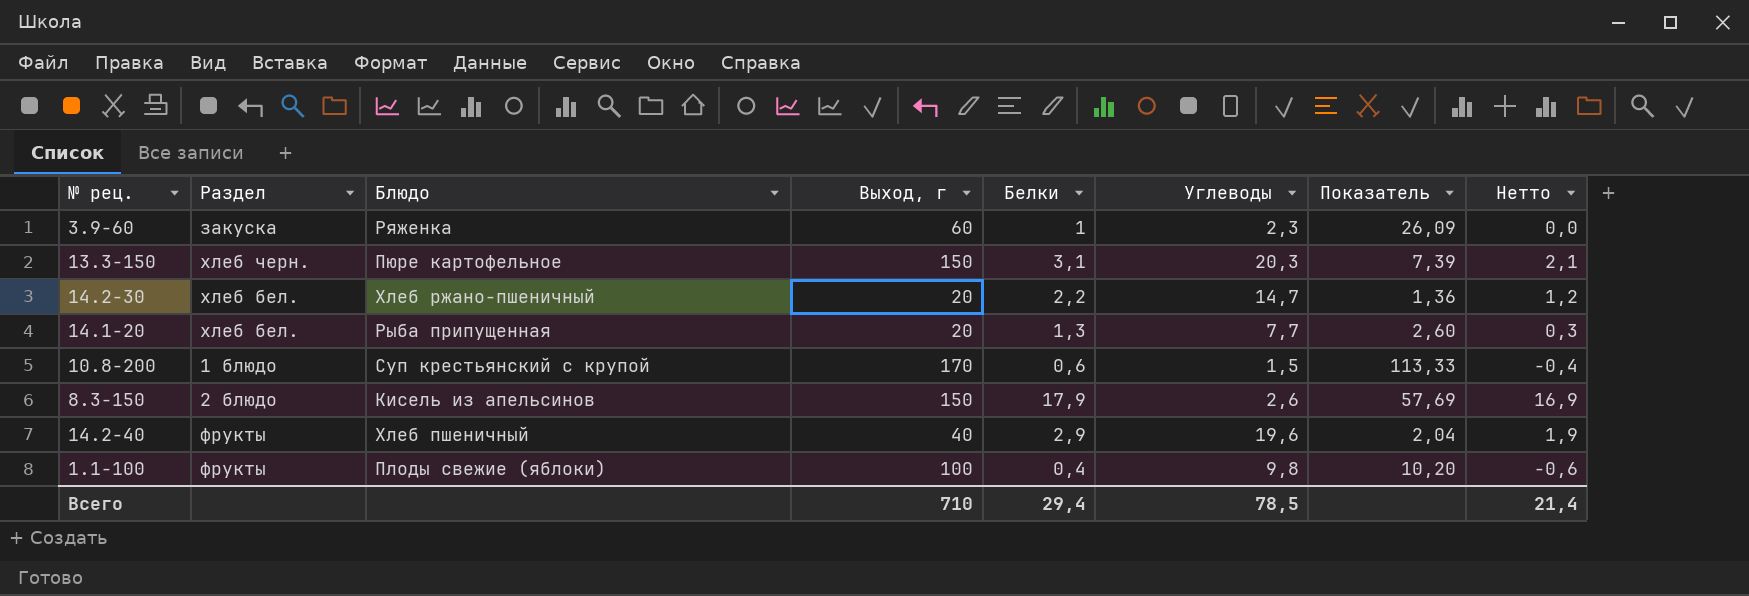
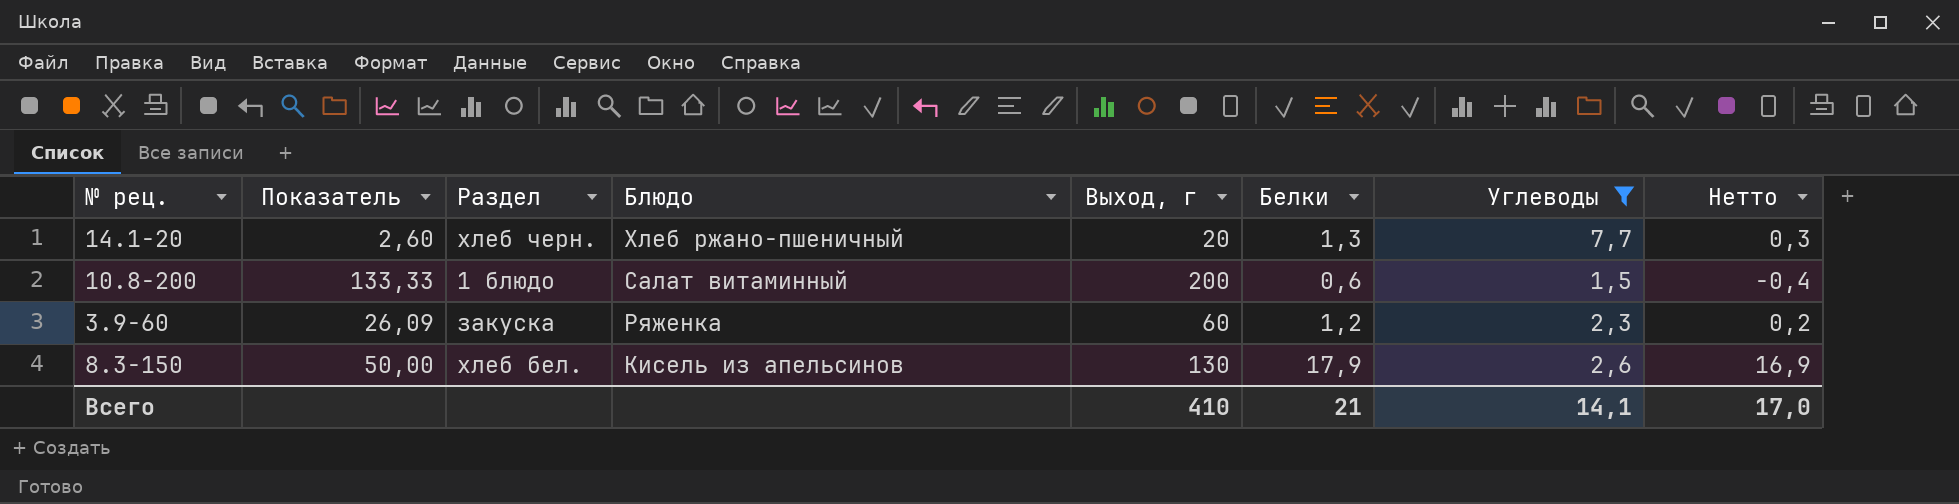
filter: none -> Углеводы <= 7,7
row order: none -> Блюдо descending
column Показатель | position: 7 -> 2
14.1-20 | Раздел: хлеб бел. -> хлеб черн.
14.1-20 | Блюдо: Рыба припущенная -> Хлеб ржано-пшеничный
10.8-200 | Показатель: 113,33 -> 133,33
10.8-200 | Блюдо: Суп крестьянский с крупой -> Салат витаминный
10.8-200 | Выход, г: 170 -> 200
3.9-60 | Белки: 1 -> 1,2
3.9-60 | Нетто: 0,0 -> 0,2
8.3-150 | Показатель: 57,69 -> 50,00
8.3-150 | Раздел: 2 блюдо -> хлеб бел.
8.3-150 | Выход, г: 150 -> 130
Всего | Выход, г: 710 -> 410
Всего | Белки: 29,4 -> 21
Всего | Углеводы: 78,5 -> 14,1
Всего | Нетто: 21,4 -> 17,0

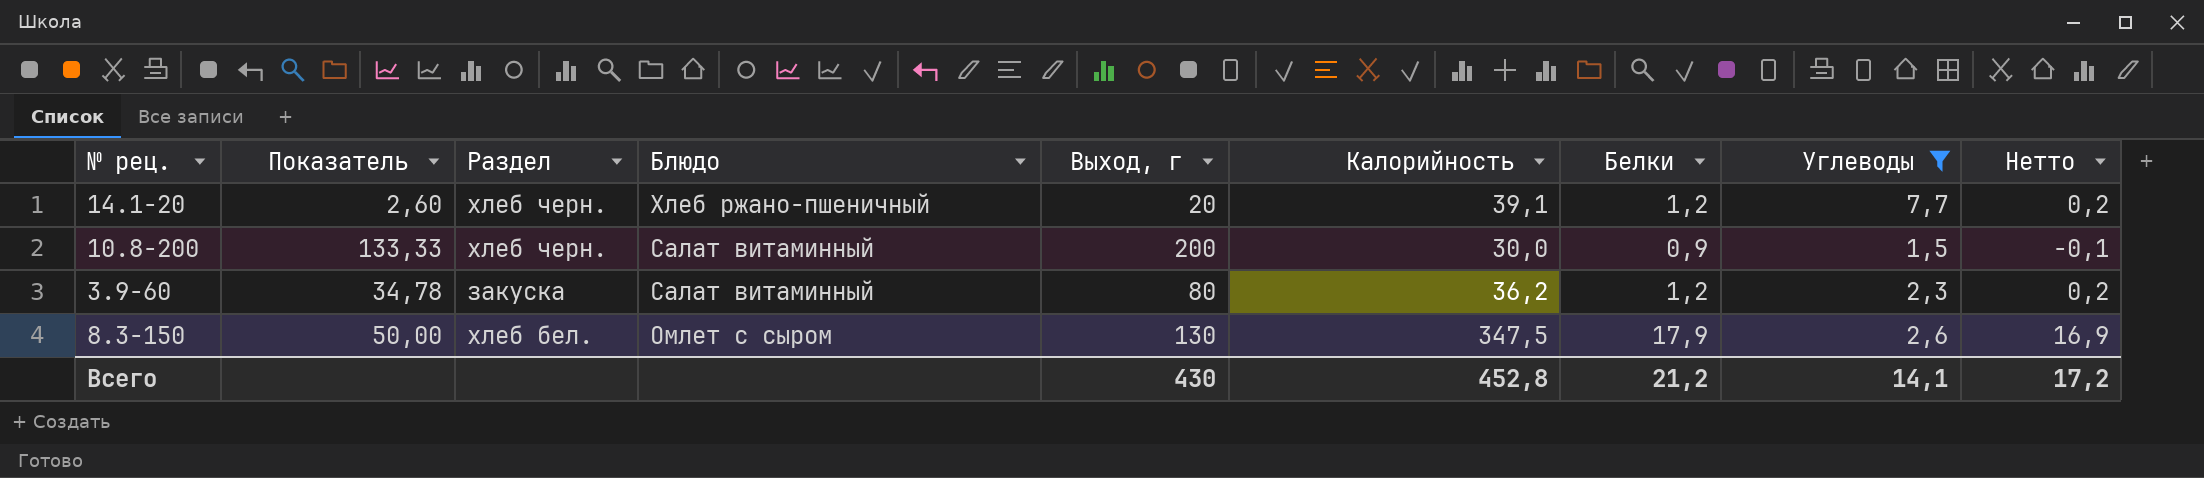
column Калорийность | position: none -> 6
14.1-20 | Белки: 1,3 -> 1,2
14.1-20 | Нетто: 0,3 -> 0,2
10.8-200 | Раздел: 1 блюдо -> хлеб черн.
10.8-200 | Белки: 0,6 -> 0,9
10.8-200 | Нетто: -0,4 -> -0,1
3.9-60 | Показатель: 26,09 -> 34,78
3.9-60 | Блюдо: Ряженка -> Салат витаминный
3.9-60 | Выход, г: 60 -> 80
8.3-150 | Блюдо: Кисель из апельсинов -> Омлет с сыром
Всего | Выход, г: 410 -> 430
Всего | Белки: 21 -> 21,2
Всего | Нетто: 17,0 -> 17,2

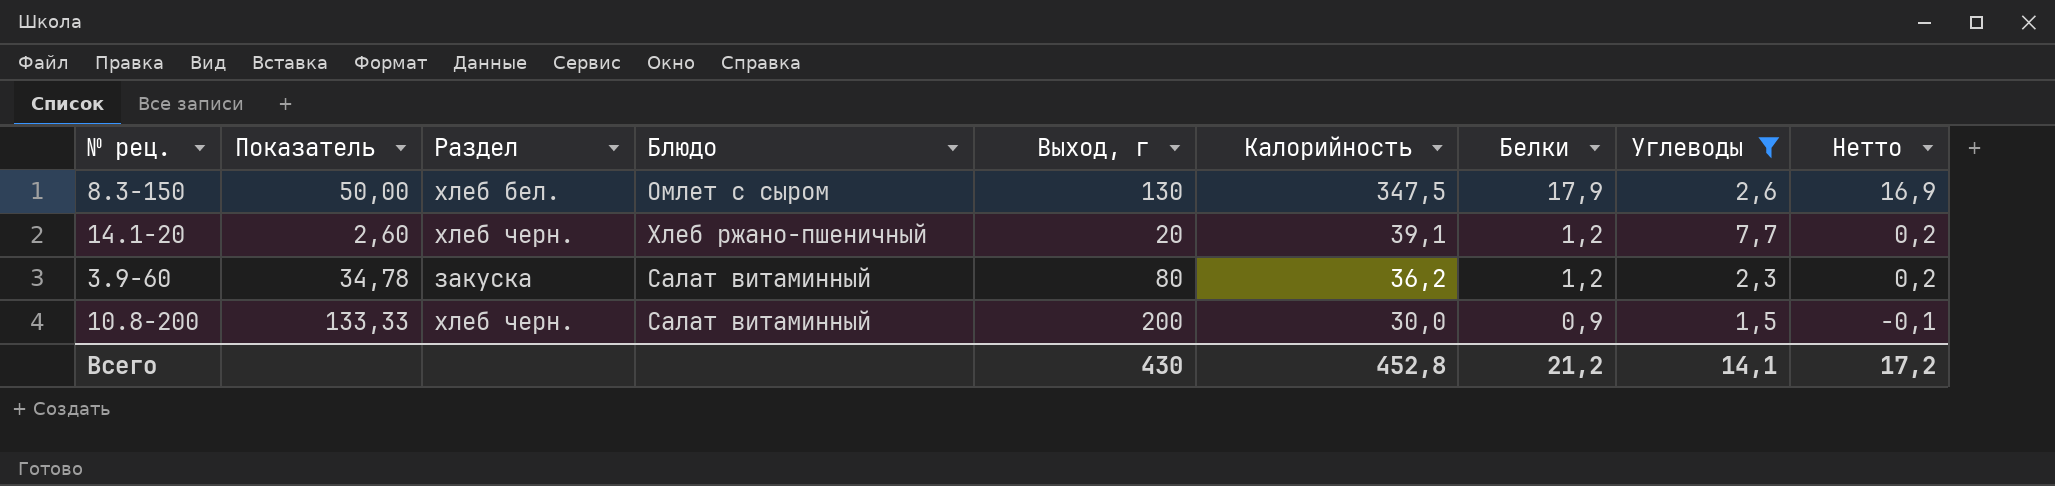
row order: Блюдо descending -> Калорийность descending

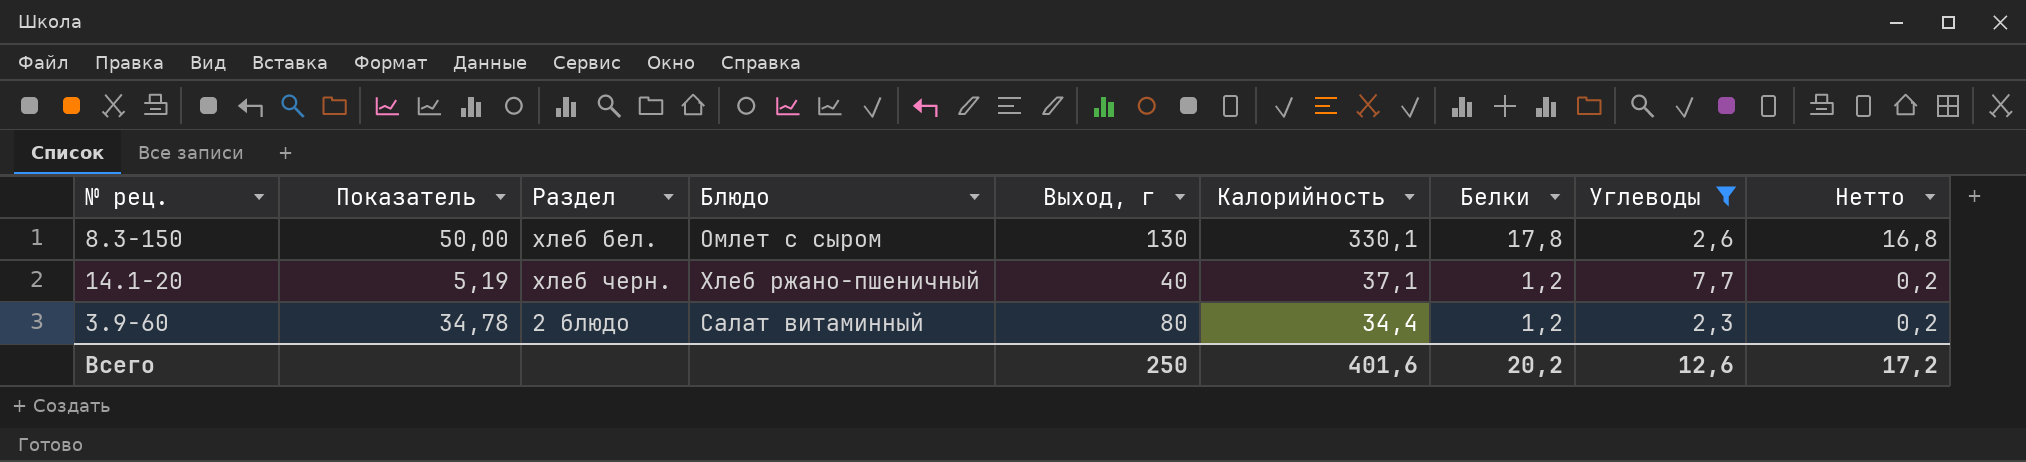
row 10.8-200: 133,33 | хлеб черн. | Салат витаминный | 200 | 30,0 | 0,9 | 1,5 | -0,1 -> none
8.3-150 | Калорийность: 347,5 -> 330,1
8.3-150 | Белки: 17,9 -> 17,8
8.3-150 | Нетто: 16,9 -> 16,8
14.1-20 | Показатель: 2,60 -> 5,19
14.1-20 | Выход, г: 20 -> 40
14.1-20 | Калорийность: 39,1 -> 37,1
3.9-60 | Раздел: закуска -> 2 блюдо
3.9-60 | Калорийность: 36,2 -> 34,4
Всего | Выход, г: 430 -> 250
Всего | Калорийность: 452,8 -> 401,6
Всего | Белки: 21,2 -> 20,2
Всего | Углеводы: 14,1 -> 12,6

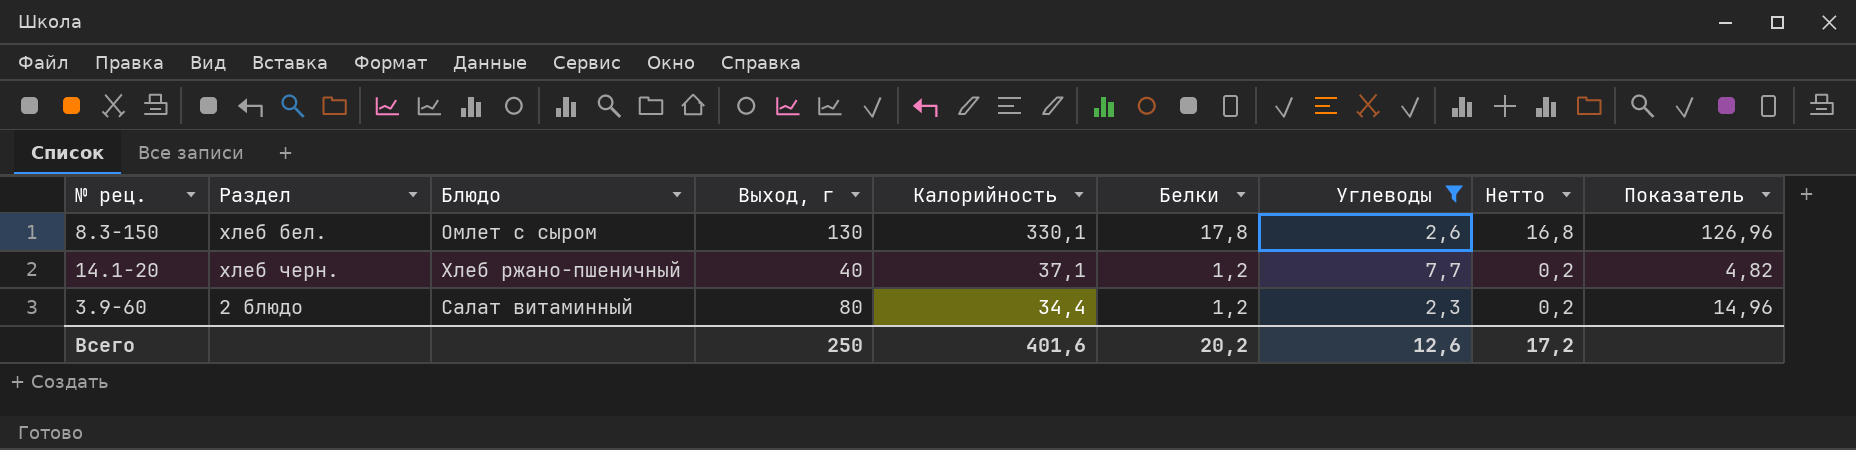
column Показатель | formula: [Выход, г] / [Углеводы] -> [Калорийность] / [Углеводы]
column Показатель | position: 2 -> 9

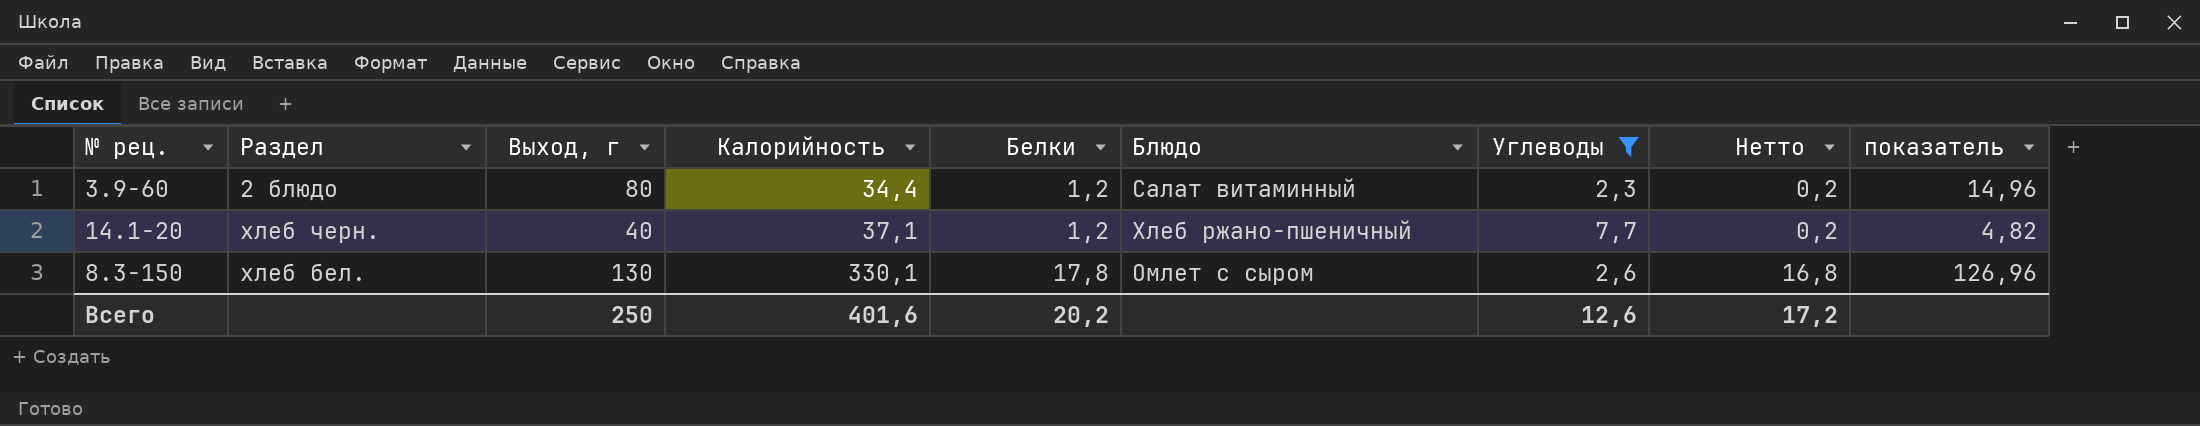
row order: Калорийность descending -> Калорийность ascending
column Блюдо | position: 3 -> 6
column name: Показатель -> показатель

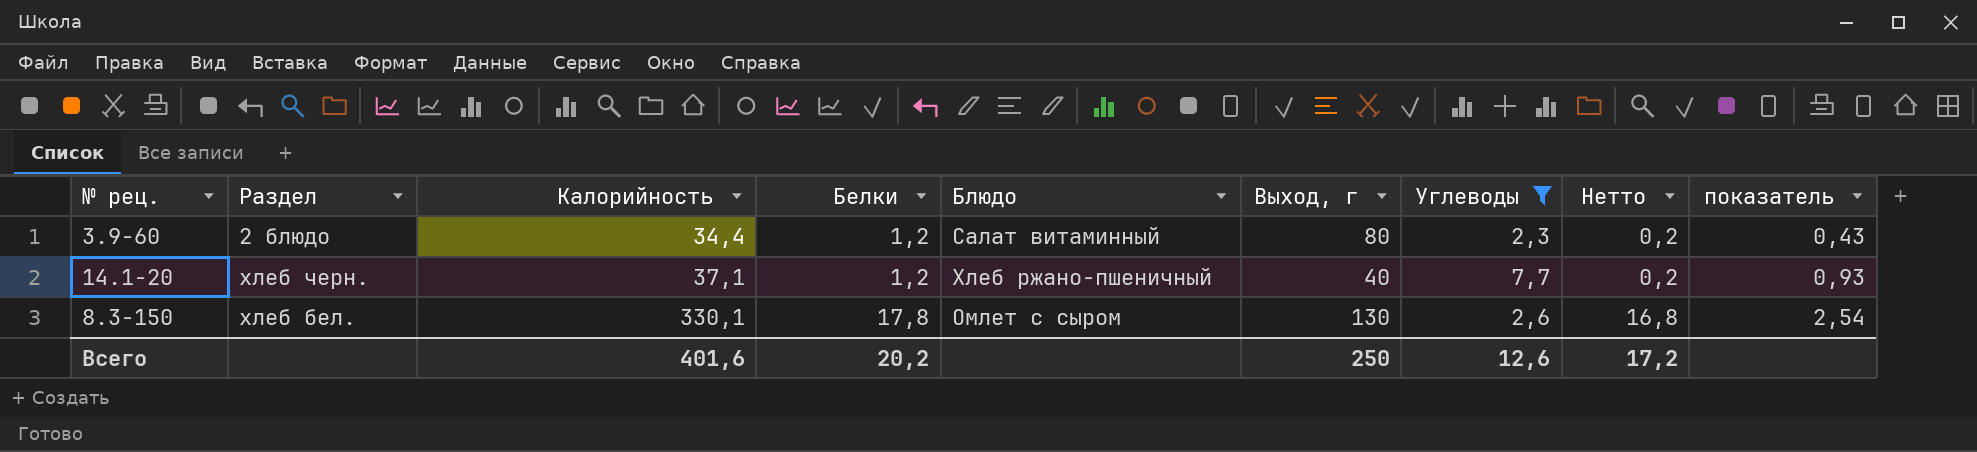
column Выход, г | position: 3 -> 6
column показатель | formula: [Калорийность] / [Углеводы] -> [Калорийность] / [Выход, г]

